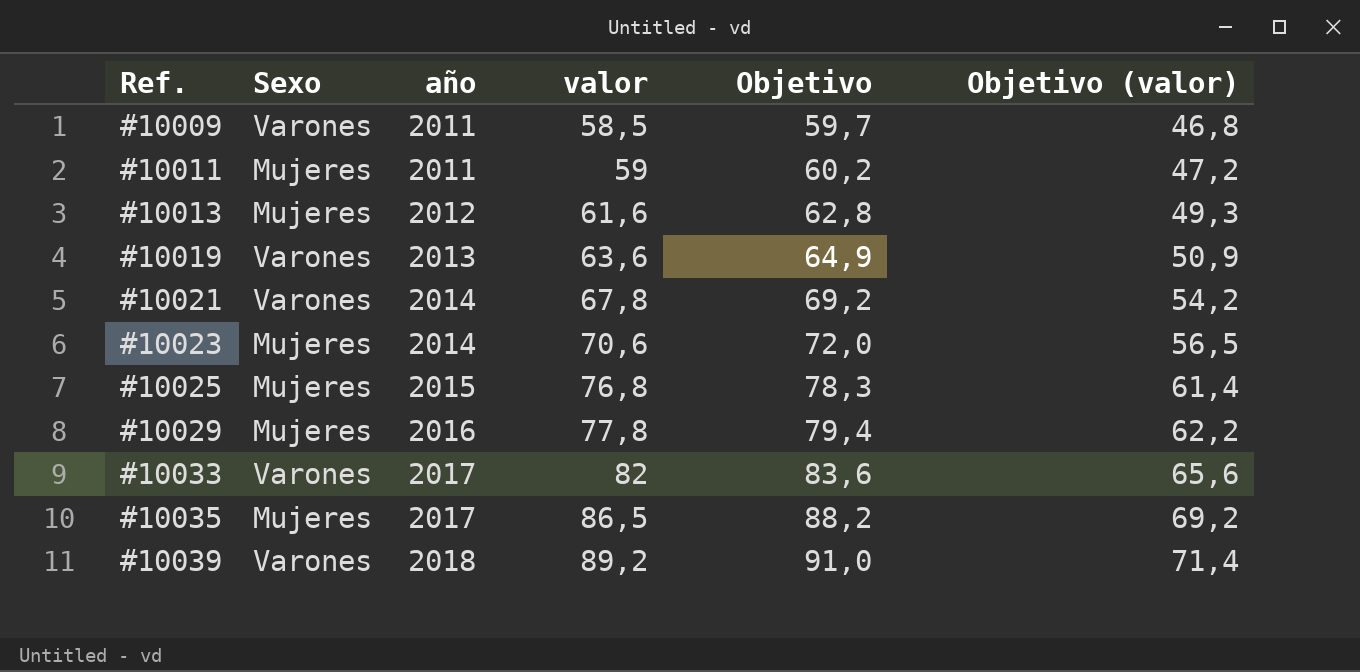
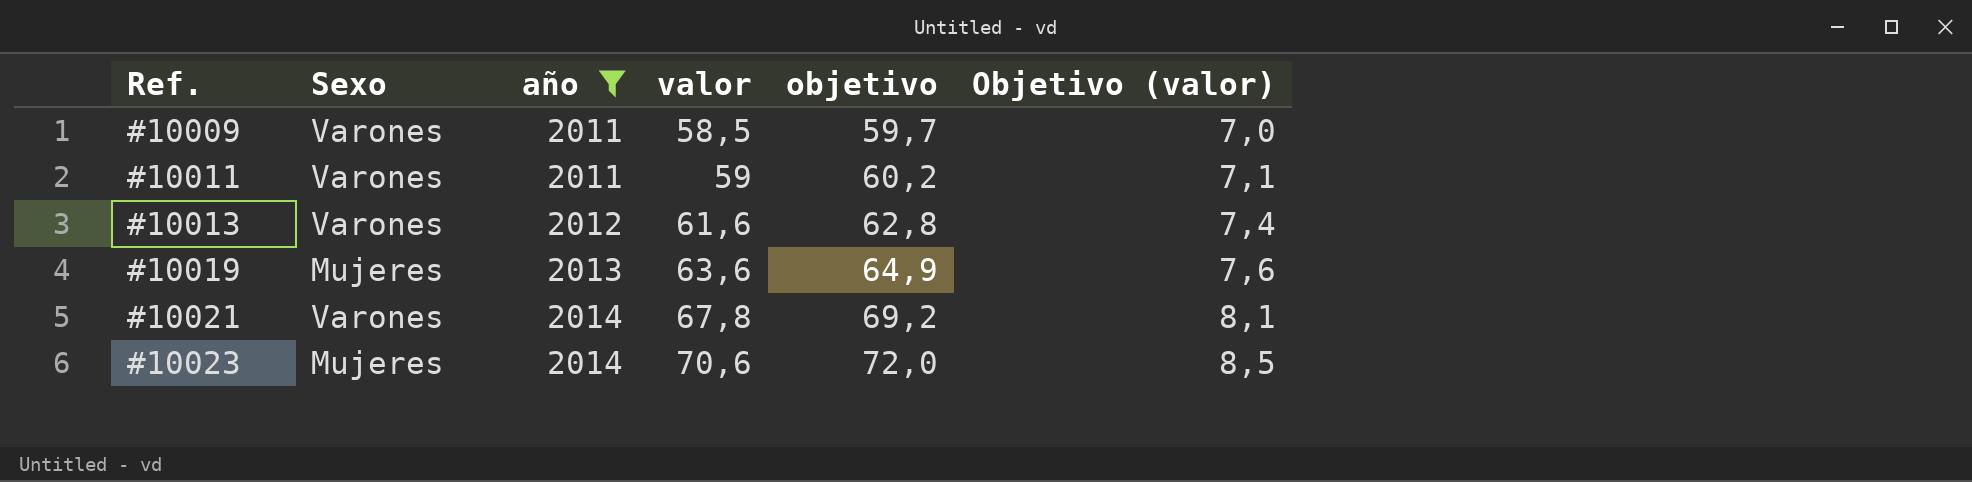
filter: none -> año <= 2014
column name: Objetivo -> objetivo
column Objetivo (valor) | formula: [valor] * 0,8 -> [valor] * 0,12
#10011 | Sexo: Mujeres -> Varones
#10013 | Sexo: Mujeres -> Varones
#10019 | Sexo: Varones -> Mujeres

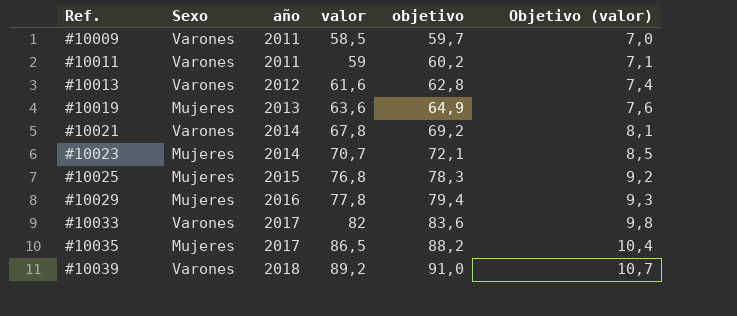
filter: año <= 2014 -> none
#10023 | valor: 70,6 -> 70,7
#10023 | objetivo: 72,0 -> 72,1

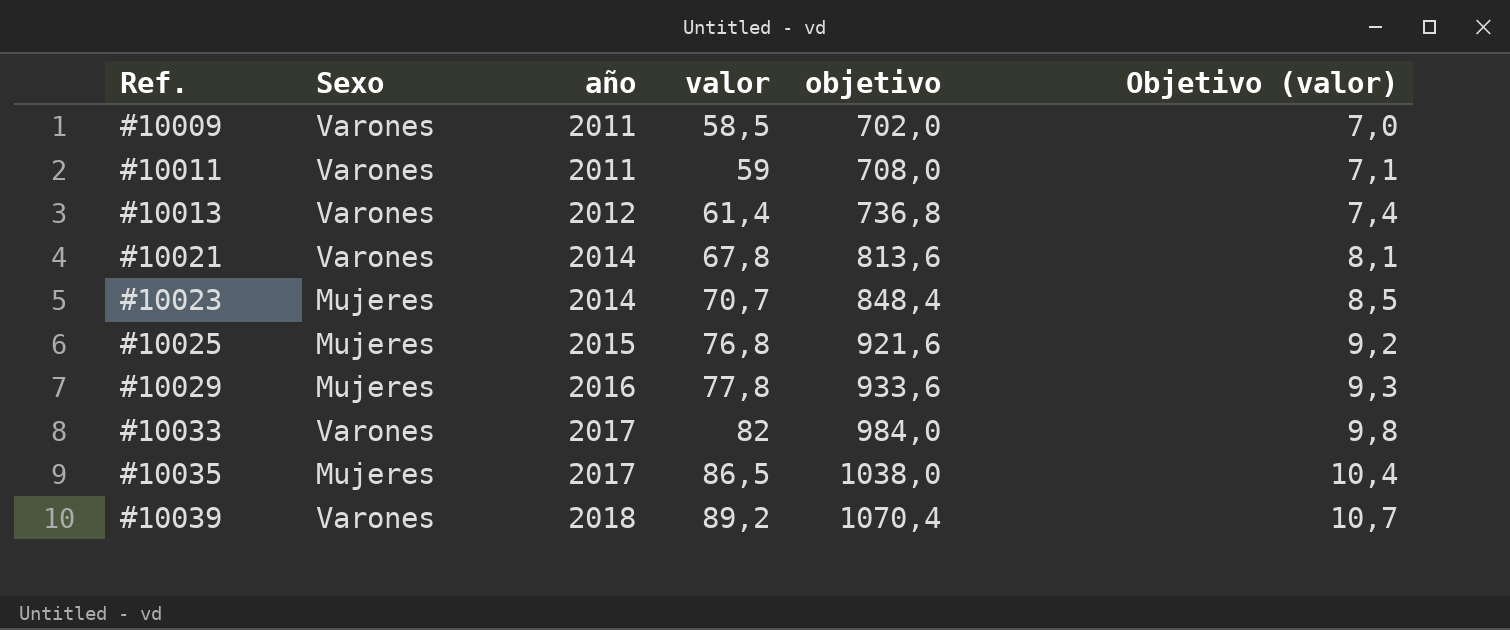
column objetivo | formula: [valor] * 1,02 -> [valor] * 12
row #10019: Mujeres | 2013 | 63,6 | 64,9 | 7,6 -> none
#10013 | valor: 61,6 -> 61,4

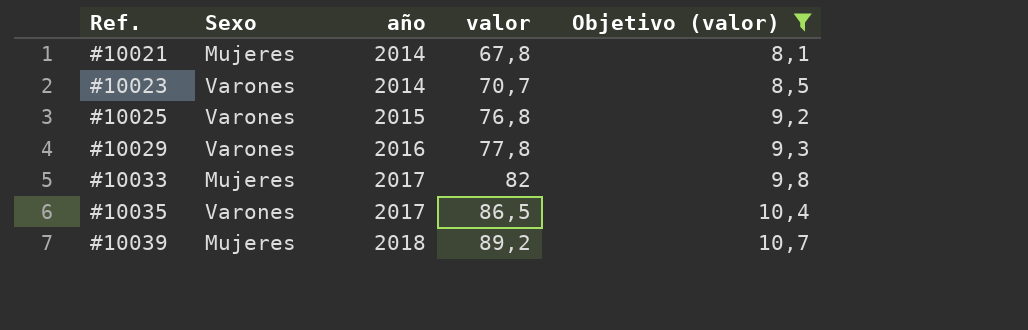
filter: none -> Objetivo (valor) >= 8,1
column objetivo | formula: [valor] * 12 -> none
#10021 | Sexo: Varones -> Mujeres
#10023 | Sexo: Mujeres -> Varones
#10025 | Sexo: Mujeres -> Varones
#10029 | Sexo: Mujeres -> Varones
#10033 | Sexo: Varones -> Mujeres
#10035 | Sexo: Mujeres -> Varones
#10039 | Sexo: Varones -> Mujeres

